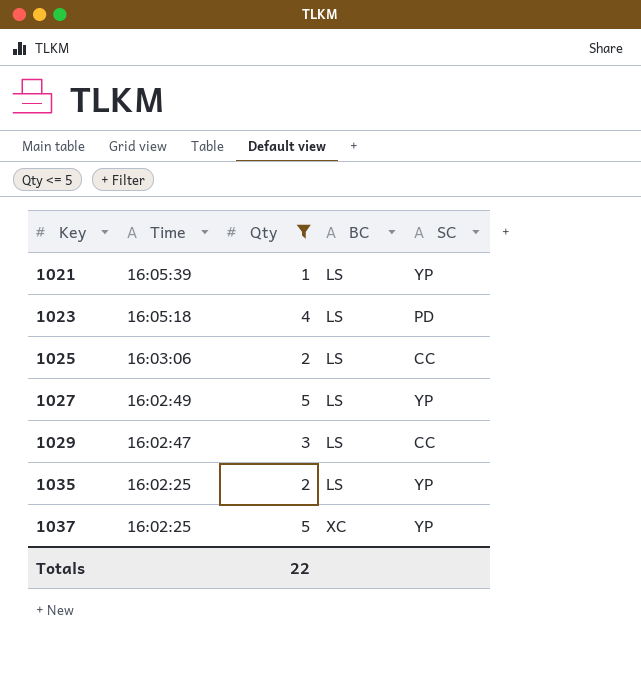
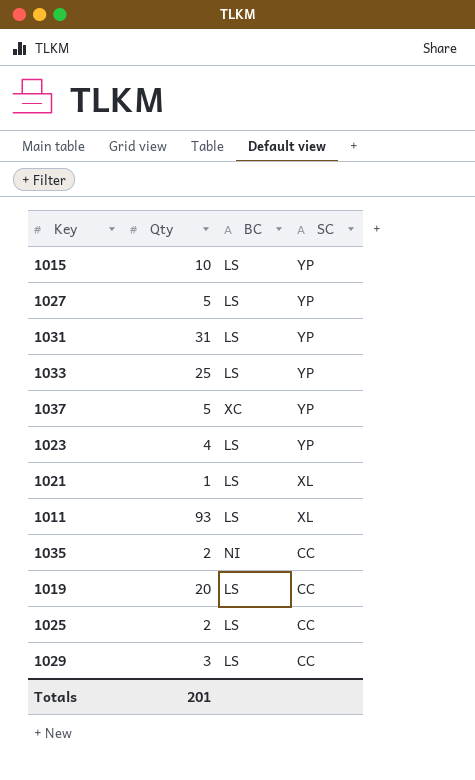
filter: Qty <= 5 -> none
row order: Key ascending -> SC descending
column Time | position: 2 -> none
1023 | SC: PD -> YP
1021 | SC: YP -> XL
1035 | BC: LS -> NI
1035 | SC: YP -> CC
Totals | Qty: 22 -> 201

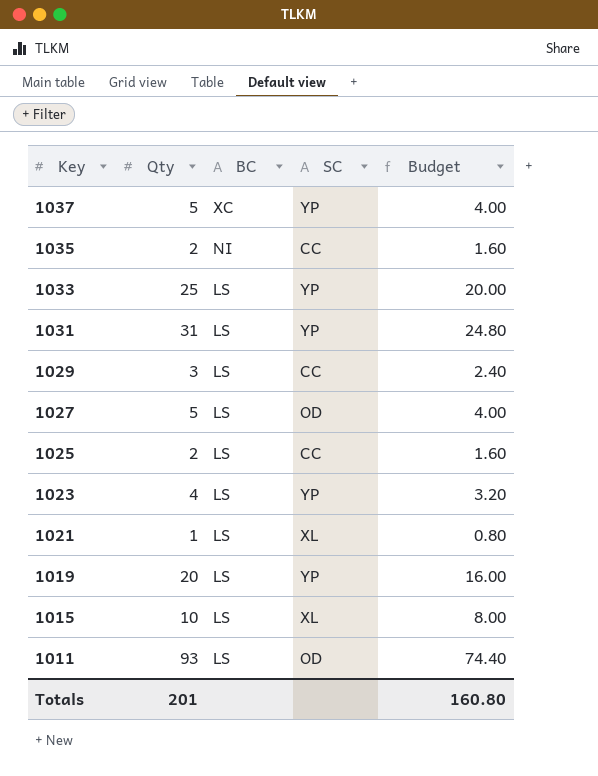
row order: SC descending -> Key descending
column Budget | formula: none -> [Qty] * 0.8
1027 | SC: YP -> OD
1019 | SC: CC -> YP
1015 | SC: YP -> XL
1011 | SC: XL -> OD

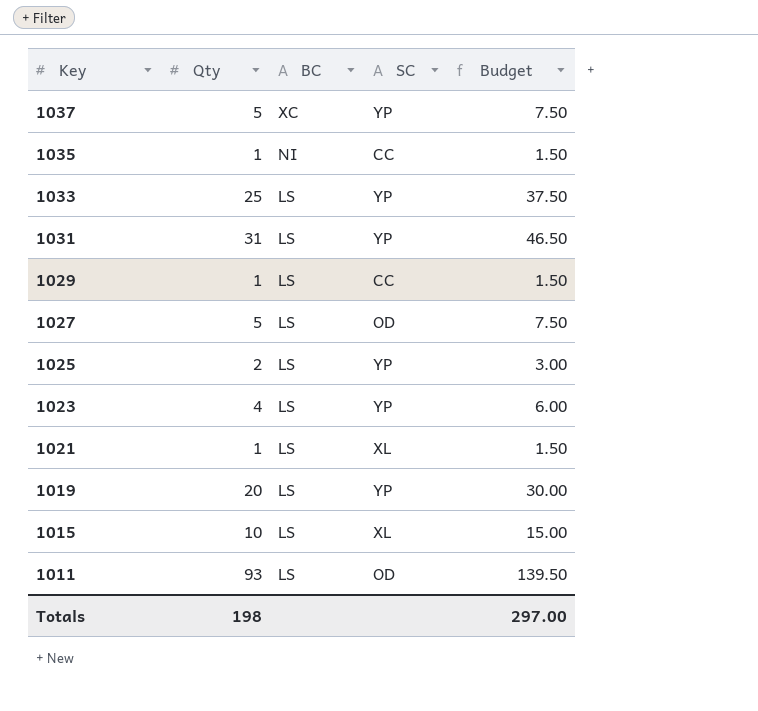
column Budget | formula: [Qty] * 0.8 -> [Qty] * 1.5
1035 | Qty: 2 -> 1
1029 | Qty: 3 -> 1
1025 | SC: CC -> YP
Totals | Qty: 201 -> 198
Totals | Budget: 160.80 -> 297.00

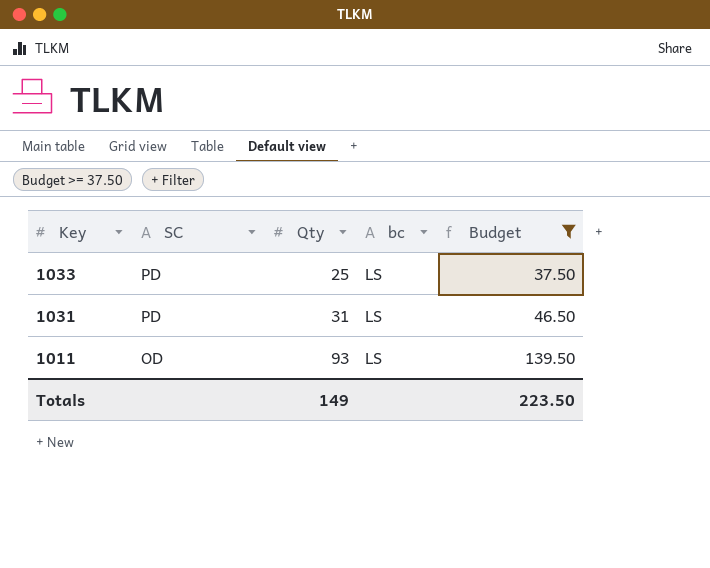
filter: none -> Budget >= 37.50
column SC | position: 4 -> 2
column name: BC -> bc
1033 | SC: YP -> PD
1031 | SC: YP -> PD
Totals | Qty: 198 -> 149
Totals | Budget: 297.00 -> 223.50

